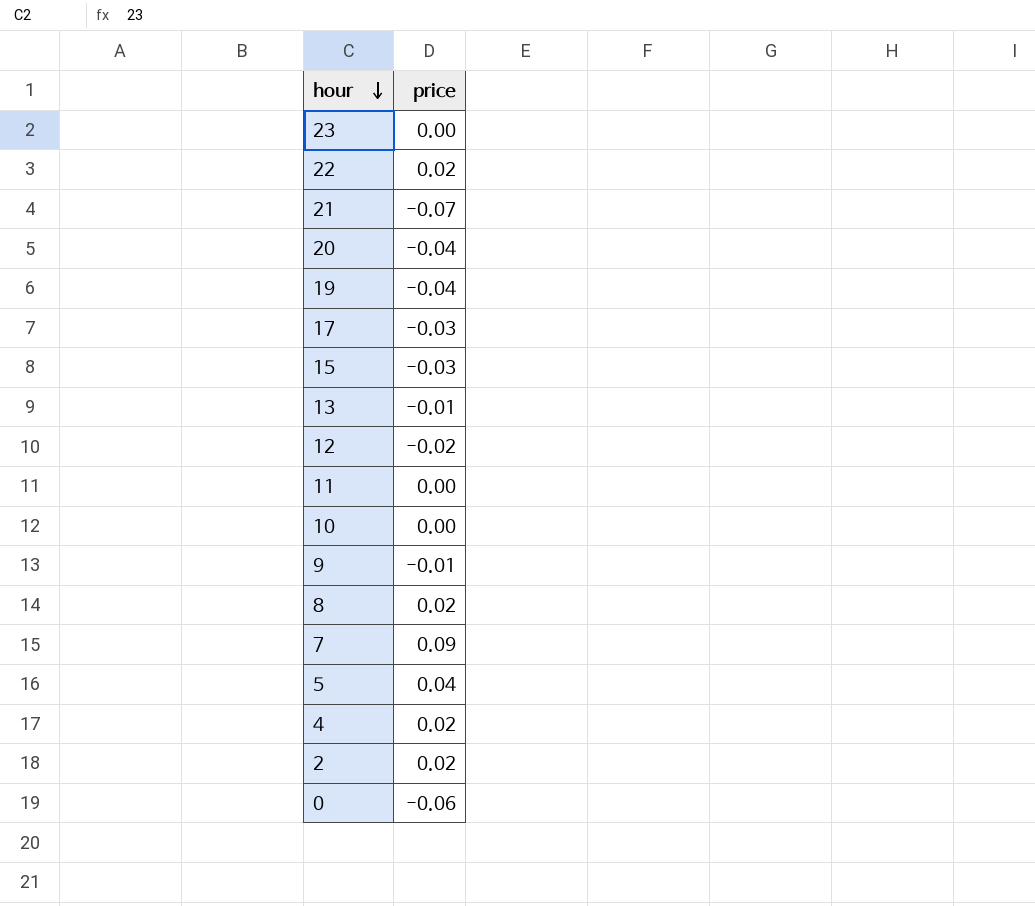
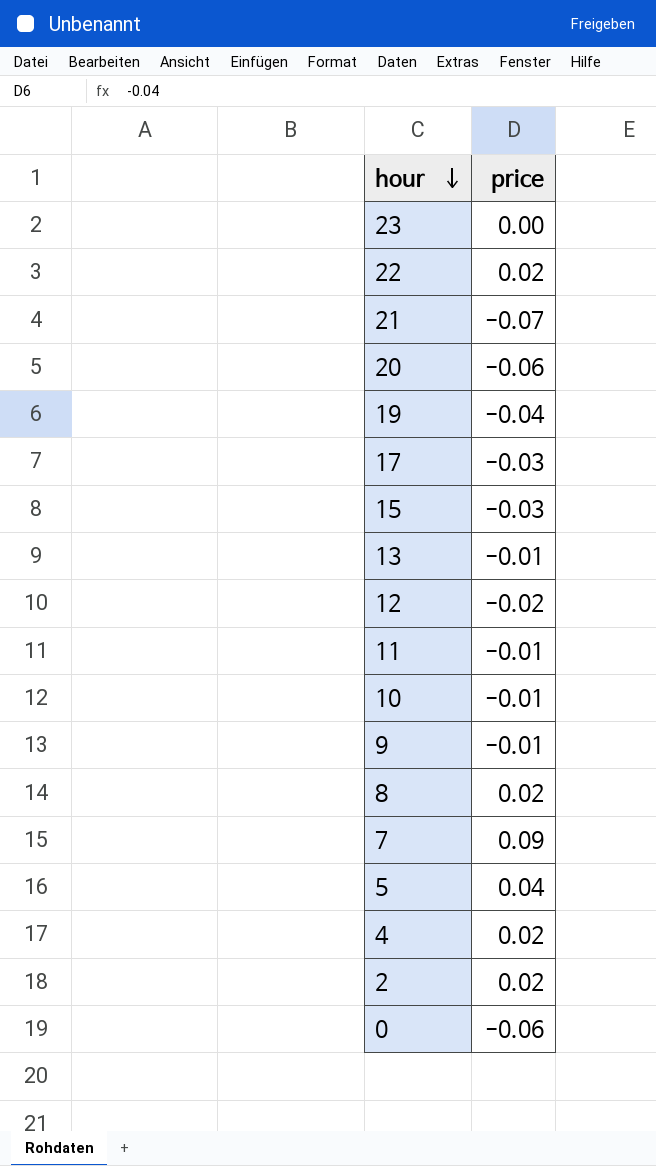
20 | price: -0.04 -> -0.06
11 | price: 0.00 -> -0.01
10 | price: 0.00 -> -0.01

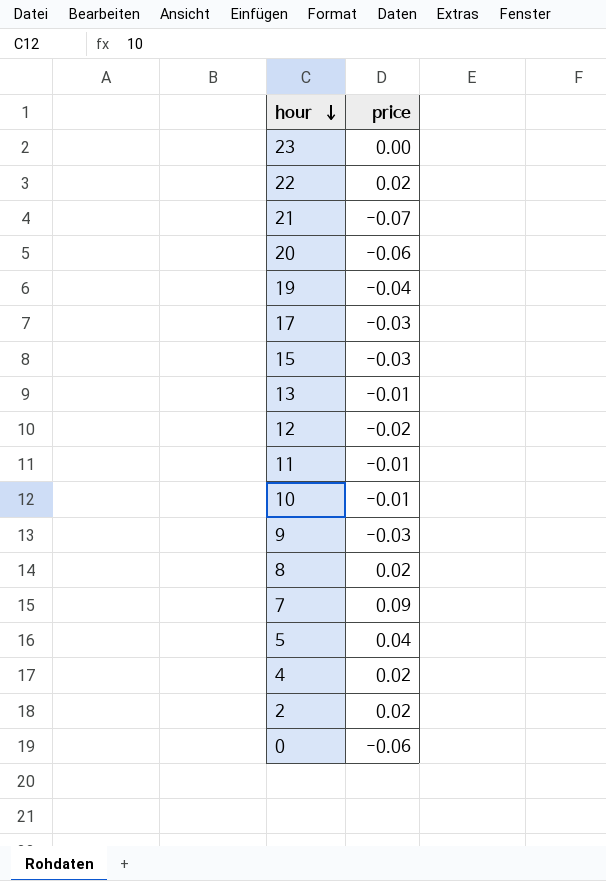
9 | price: -0.01 -> -0.03

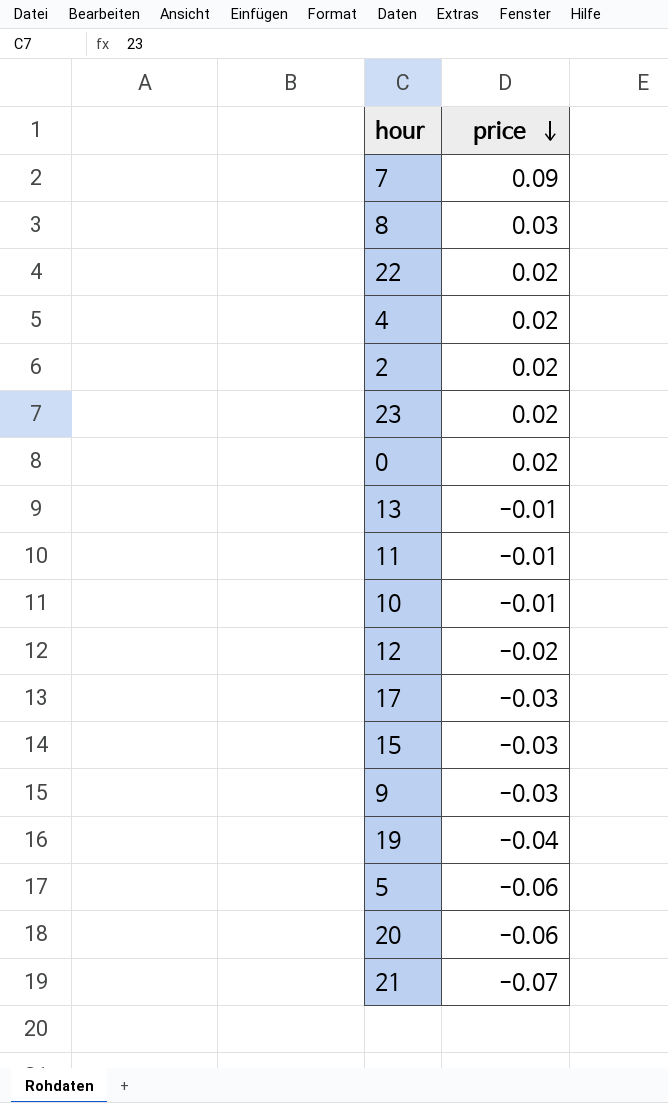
row order: hour descending -> price descending
8 | price: 0.02 -> 0.03
23 | price: 0.00 -> 0.02
0 | price: -0.06 -> 0.02
5 | price: 0.04 -> -0.06

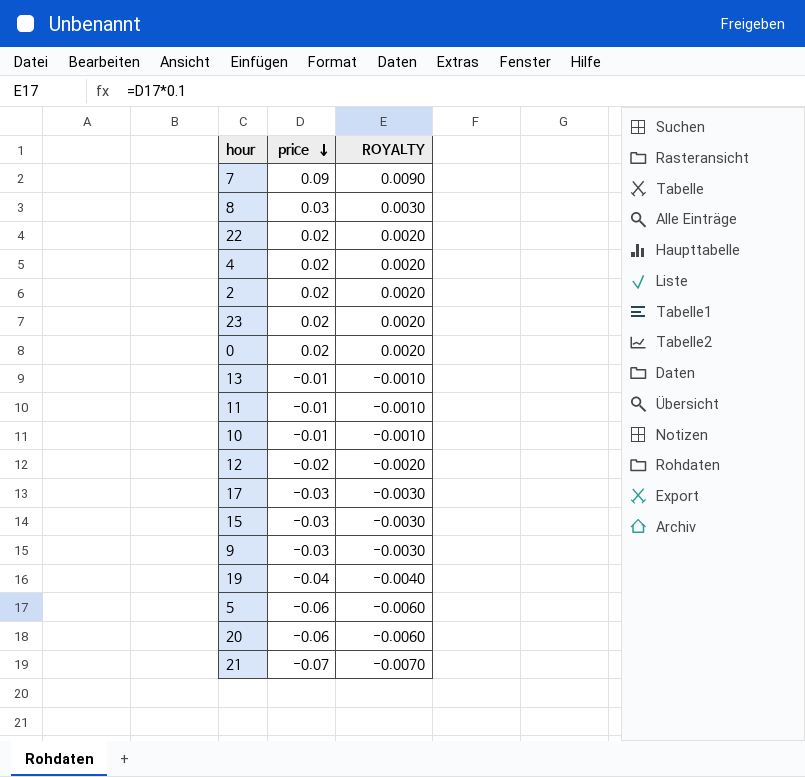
column ROYALTY | formula: none -> [price] * 0.1

